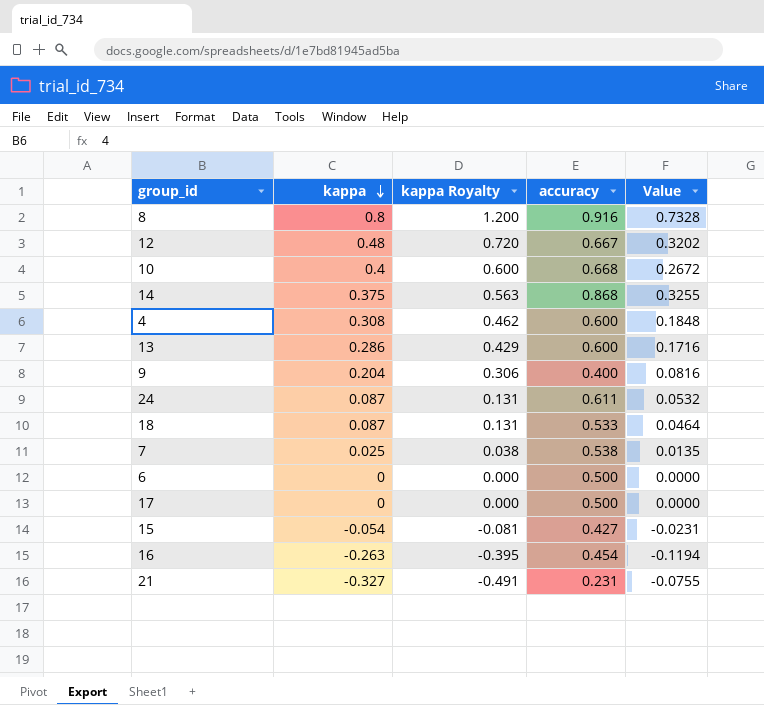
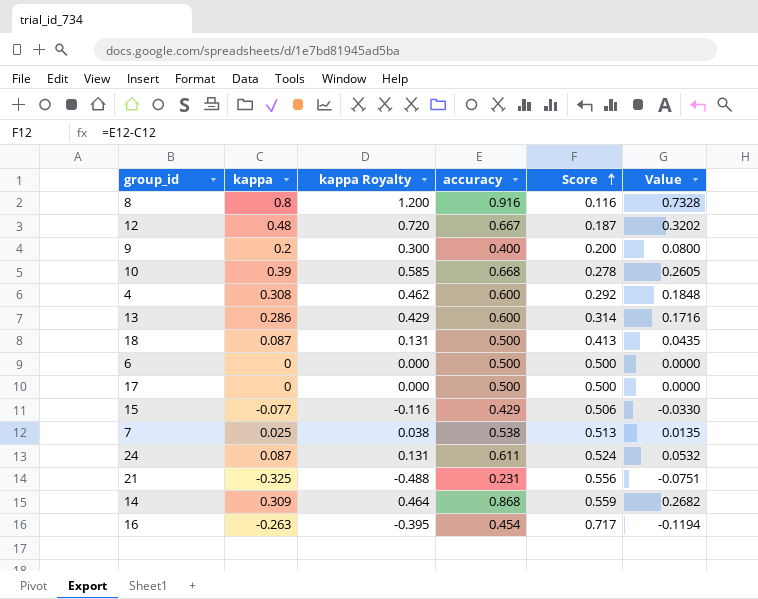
row order: kappa descending -> Score ascending
column Score | formula: none -> [accuracy] - [kappa]
9 | kappa: 0.204 -> 0.2
9 | kappa Royalty: 0.306 -> 0.300
9 | Value: 0.0816 -> 0.0800
10 | kappa: 0.4 -> 0.39
10 | kappa Royalty: 0.600 -> 0.585
10 | Value: 0.2672 -> 0.2605
18 | accuracy: 0.533 -> 0.500
18 | Value: 0.0464 -> 0.0435
15 | kappa: -0.054 -> -0.077
15 | kappa Royalty: -0.081 -> -0.116
15 | accuracy: 0.427 -> 0.429
15 | Value: -0.0231 -> -0.0330
21 | kappa: -0.327 -> -0.325
21 | kappa Royalty: -0.491 -> -0.488
21 | Value: -0.0755 -> -0.0751
14 | kappa: 0.375 -> 0.309
14 | kappa Royalty: 0.563 -> 0.464
14 | Value: 0.3255 -> 0.2682

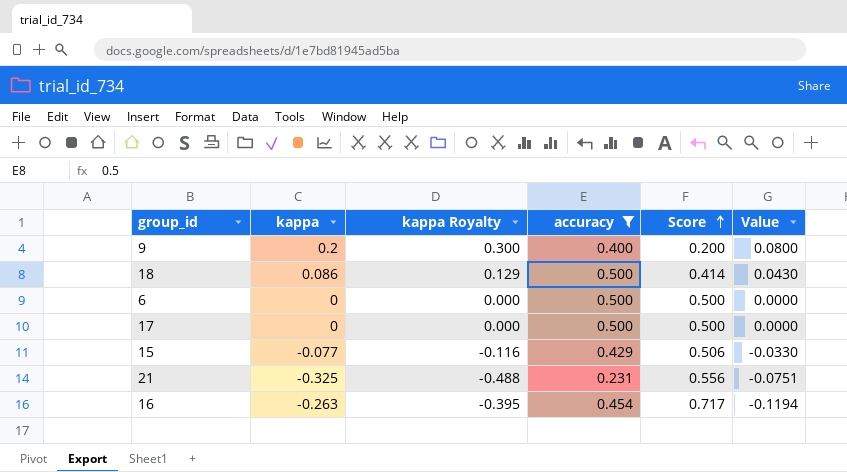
filter: none -> accuracy <= 0.500
18 | kappa: 0.087 -> 0.086
18 | kappa Royalty: 0.131 -> 0.129
18 | Score: 0.413 -> 0.414
18 | Value: 0.0435 -> 0.0430

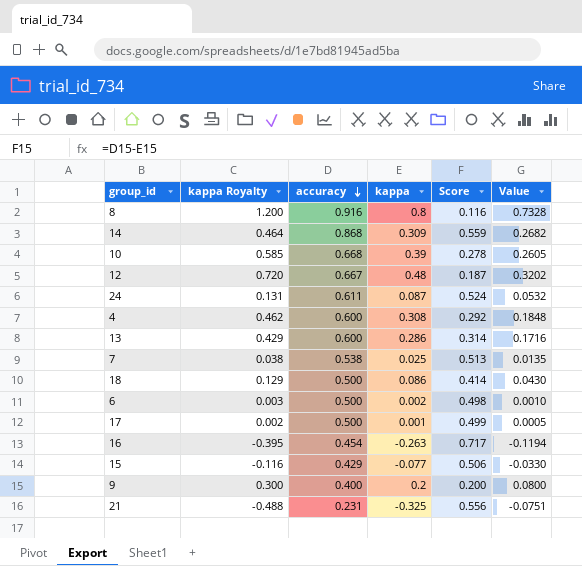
filter: accuracy <= 0.500 -> none
row order: Score ascending -> accuracy descending
column kappa | position: 2 -> 4
6 | kappa Royalty: 0.000 -> 0.003
6 | kappa: 0 -> 0.002
6 | Score: 0.500 -> 0.498
6 | Value: 0.0000 -> 0.0010
17 | kappa Royalty: 0.000 -> 0.002
17 | kappa: 0 -> 0.001
17 | Score: 0.500 -> 0.499
17 | Value: 0.0000 -> 0.0005

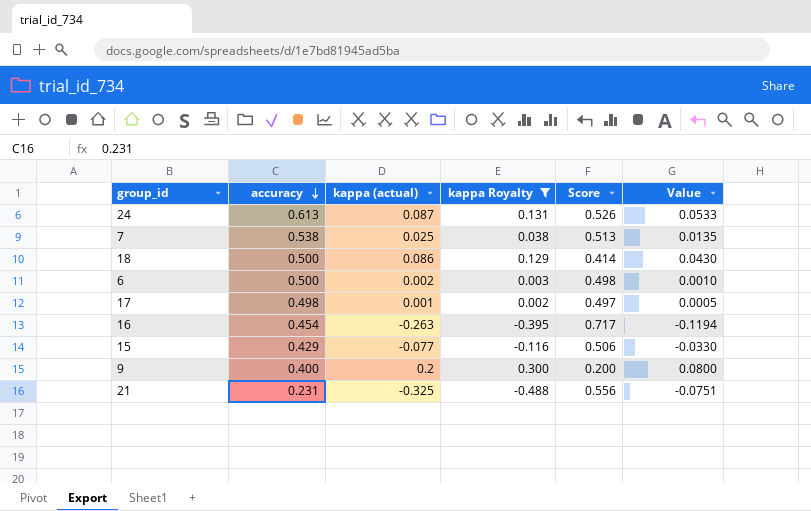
filter: none -> kappa Royalty <= 0.300
column name: kappa -> kappa (actual)
column kappa Royalty | position: 2 -> 4
24 | accuracy: 0.611 -> 0.613
24 | Score: 0.524 -> 0.526
24 | Value: 0.0532 -> 0.0533
17 | accuracy: 0.500 -> 0.498
17 | Score: 0.499 -> 0.497

